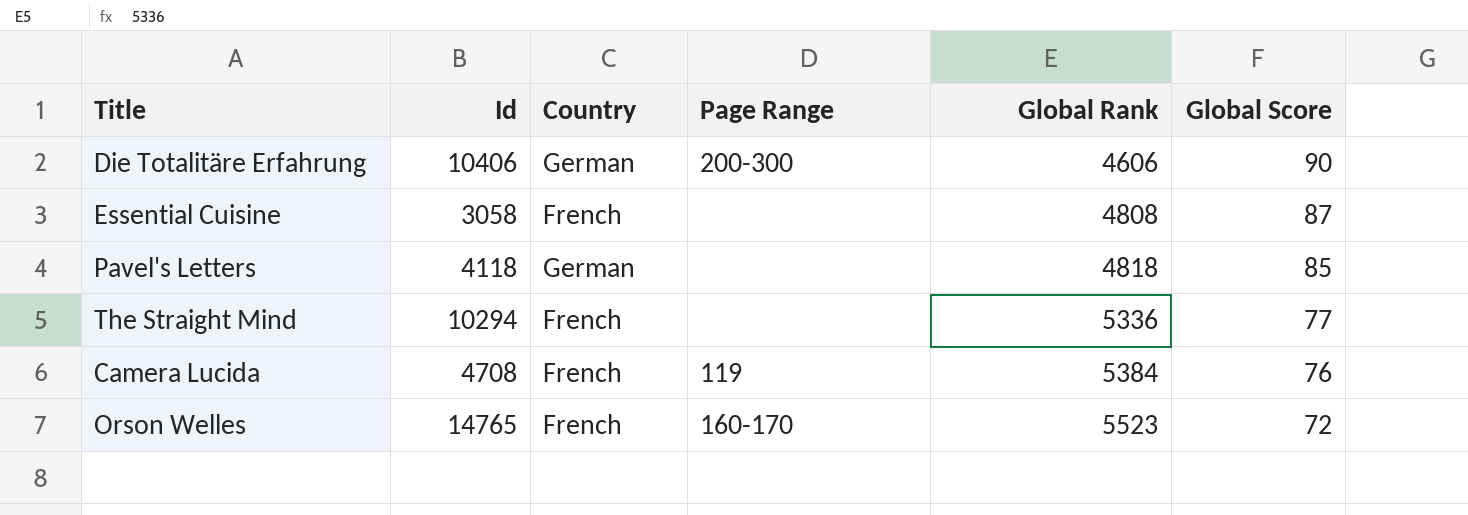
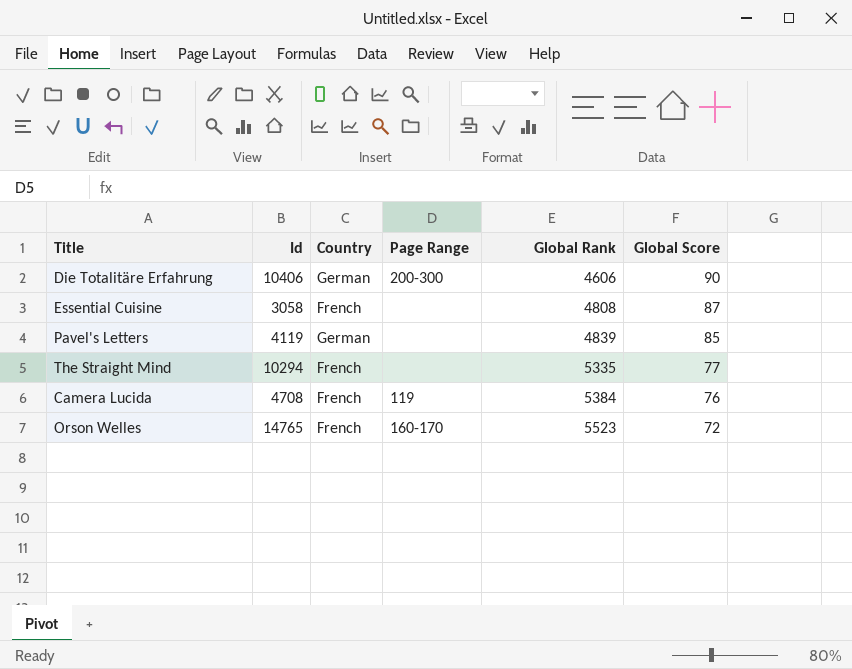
Pavel's Letters | Id: 4118 -> 4119
Pavel's Letters | Global Rank: 4818 -> 4839
The Straight Mind | Global Rank: 5336 -> 5335

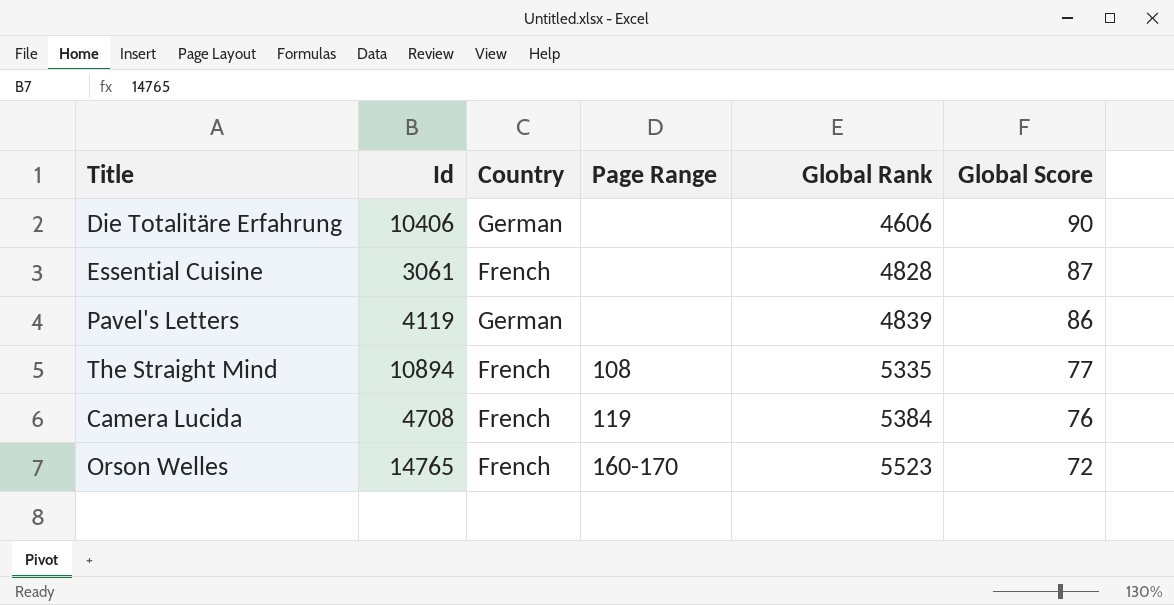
Die Totalitäre Erfahrung | Page Range: 200-300 -> none
Essential Cuisine | Id: 3058 -> 3061
Essential Cuisine | Global Rank: 4808 -> 4828
Pavel's Letters | Global Score: 85 -> 86
The Straight Mind | Id: 10294 -> 10894
The Straight Mind | Page Range: none -> 108

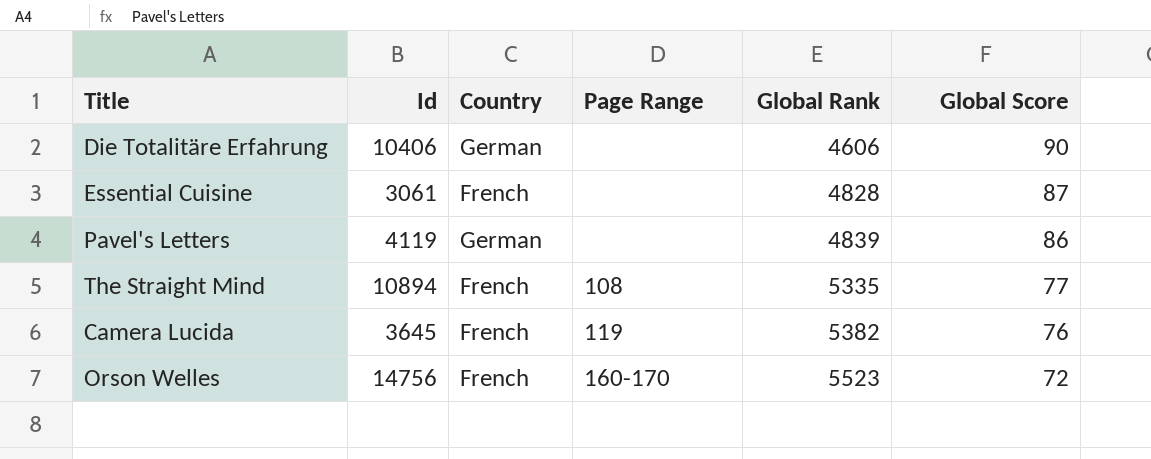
Camera Lucida | Id: 4708 -> 3645
Camera Lucida | Global Rank: 5384 -> 5382
Orson Welles | Id: 14765 -> 14756

